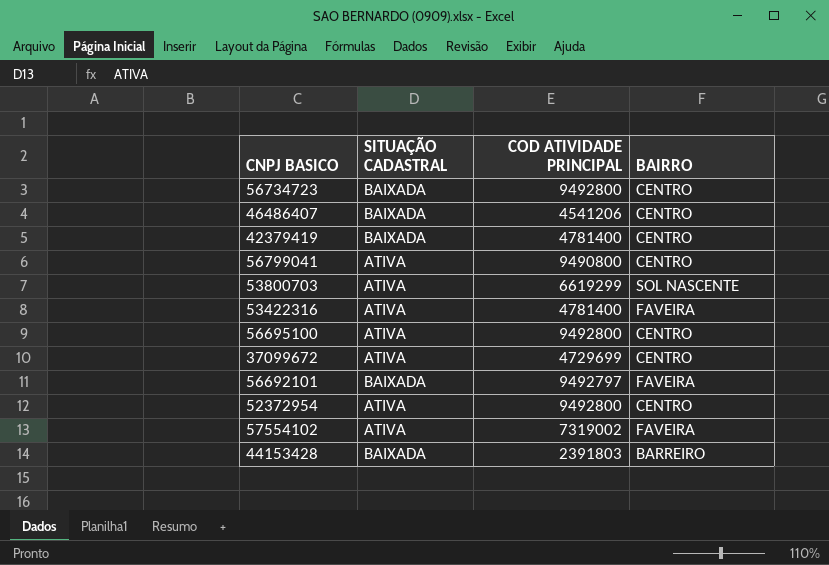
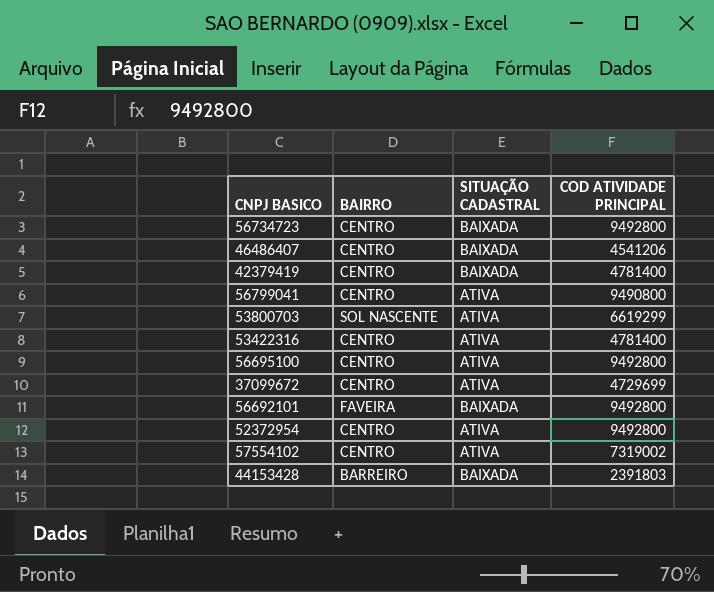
column BAIRRO | position: 4 -> 2
53422316 | BAIRRO: FAVEIRA -> CENTRO
56692101 | COD ATIVIDADE PRINCIPAL: 9492797 -> 9492800
57554102 | BAIRRO: FAVEIRA -> CENTRO

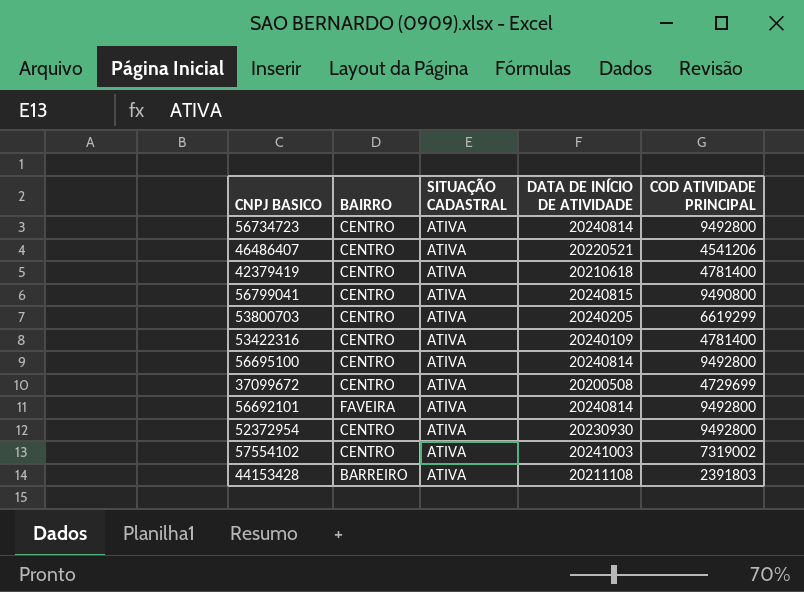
column DATA DE INÍCIO DE ATIVIDADE | position: none -> 4
56734723 | SITUAÇÃO CADASTRAL: BAIXADA -> ATIVA
46486407 | SITUAÇÃO CADASTRAL: BAIXADA -> ATIVA
42379419 | SITUAÇÃO CADASTRAL: BAIXADA -> ATIVA
53800703 | BAIRRO: SOL NASCENTE -> CENTRO
56692101 | SITUAÇÃO CADASTRAL: BAIXADA -> ATIVA
44153428 | SITUAÇÃO CADASTRAL: BAIXADA -> ATIVA

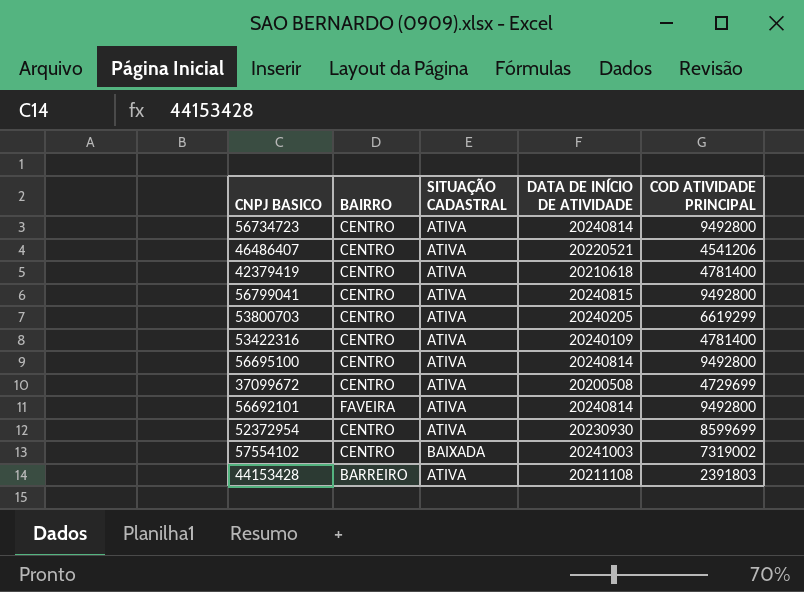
56799041 | COD ATIVIDADE PRINCIPAL: 9490800 -> 9492800
52372954 | COD ATIVIDADE PRINCIPAL: 9492800 -> 8599699
57554102 | SITUAÇÃO CADASTRAL: ATIVA -> BAIXADA

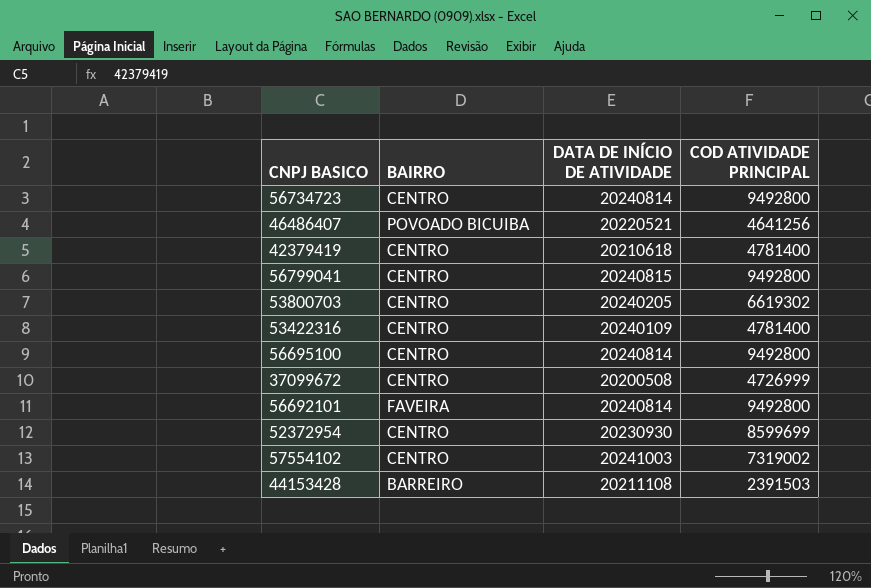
column SITUAÇÃO CADASTRAL | position: 3 -> none
46486407 | BAIRRO: CENTRO -> POVOADO BICUIBA
46486407 | COD ATIVIDADE PRINCIPAL: 4541206 -> 4641256
53800703 | COD ATIVIDADE PRINCIPAL: 6619299 -> 6619302
37099672 | COD ATIVIDADE PRINCIPAL: 4729699 -> 4726999
44153428 | COD ATIVIDADE PRINCIPAL: 2391803 -> 2391503

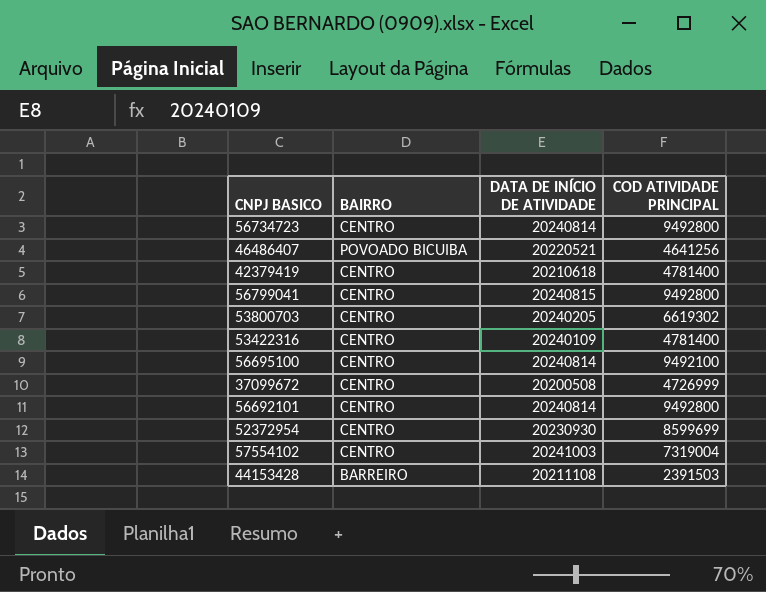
56695100 | COD ATIVIDADE PRINCIPAL: 9492800 -> 9492100
56692101 | BAIRRO: FAVEIRA -> CENTRO
57554102 | COD ATIVIDADE PRINCIPAL: 7319002 -> 7319004

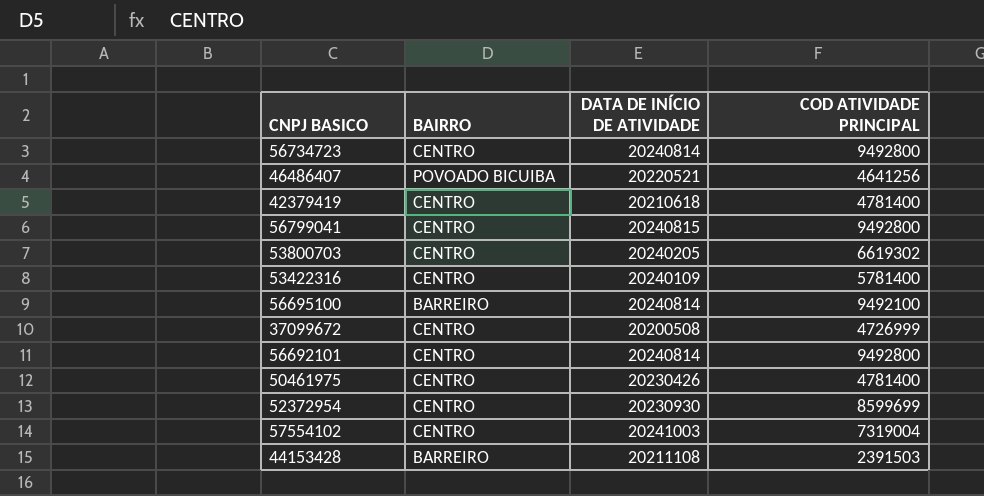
53422316 | COD ATIVIDADE PRINCIPAL: 4781400 -> 5781400
56695100 | BAIRRO: CENTRO -> BARREIRO
row 50461975: none -> CENTRO | 20230426 | 4781400

